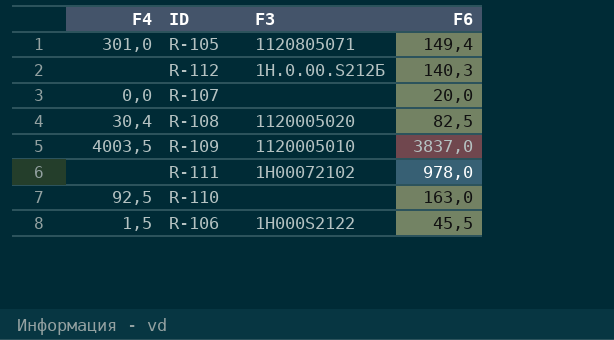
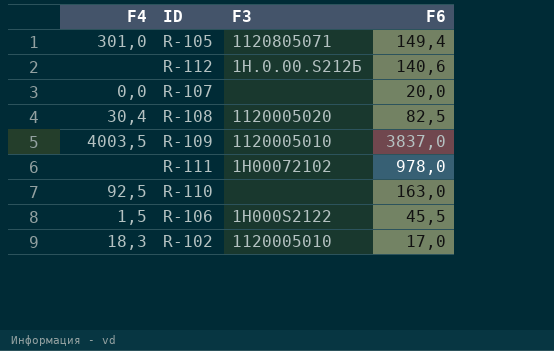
R-112 | F6: 140,3 -> 140,6
row R-102: none -> 18,3 | 1120005010 | 17,0

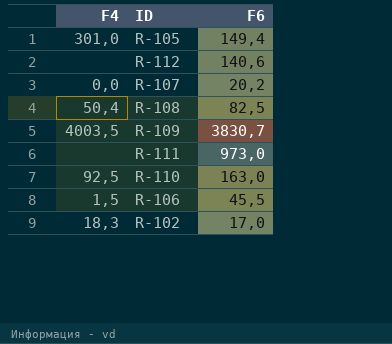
column F3 | position: 3 -> none
R-107 | F6: 20,0 -> 20,2
R-108 | F4: 30,4 -> 50,4
R-109 | F6: 3837,0 -> 3830,7
R-111 | F6: 978,0 -> 973,0

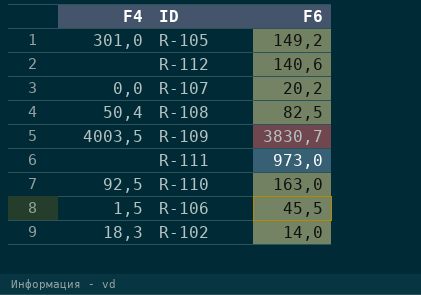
R-105 | F6: 149,4 -> 149,2
R-102 | F6: 17,0 -> 14,0

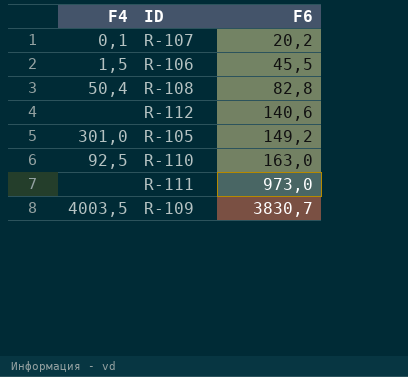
row order: none -> F6 ascending
row R-102: 18,3 | 14,0 -> none
R-107 | F4: 0,0 -> 0,1
R-108 | F6: 82,5 -> 82,8

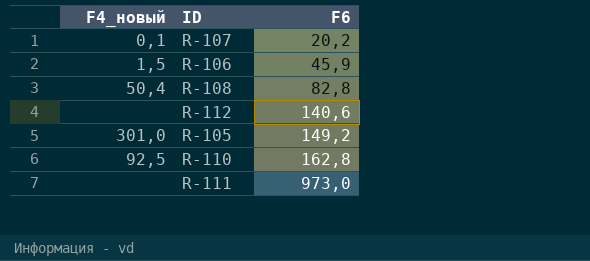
column name: F4 -> F4_новый
row R-109: 4003,5 | 3830,7 -> none
R-106 | F6: 45,5 -> 45,9
R-110 | F6: 163,0 -> 162,8

